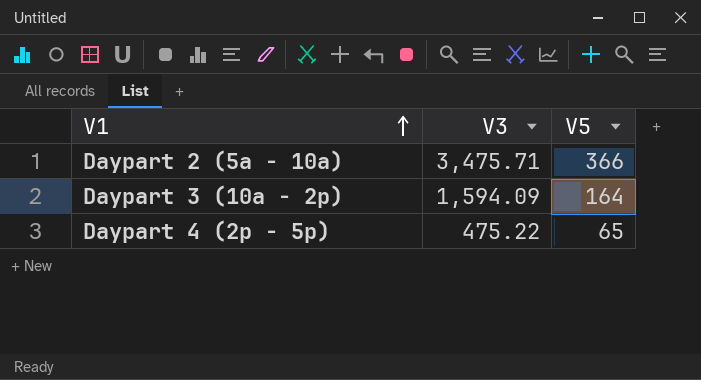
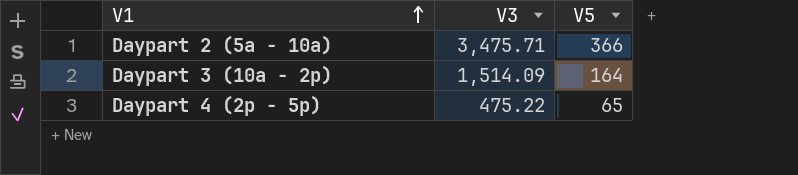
Daypart 3 (10a - 2p) | V3: 1,594.09 -> 1,514.09

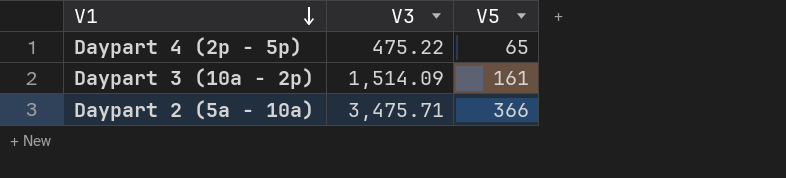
row order: V1 ascending -> V1 descending
Daypart 3 (10a - 2p) | V5: 164 -> 161

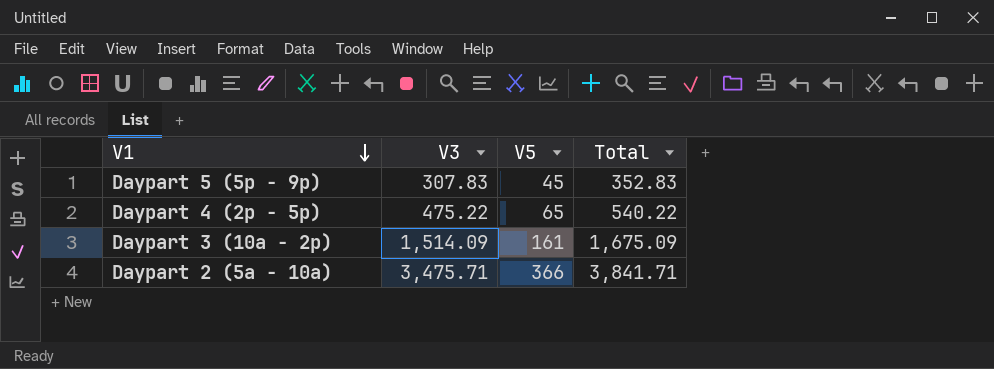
column Total | formula: none -> [V3] + [V5]
row Daypart 5 (5p - 9p): none -> 307.83 | 45 | 352.83

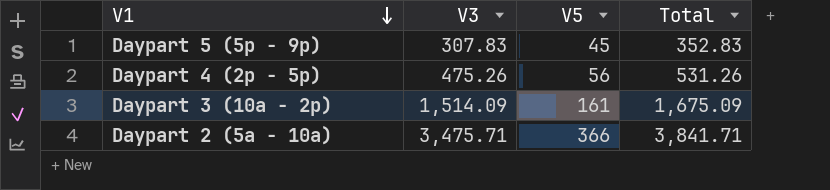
Daypart 4 (2p - 5p) | V3: 475.22 -> 475.26
Daypart 4 (2p - 5p) | V5: 65 -> 56
Daypart 4 (2p - 5p) | Total: 540.22 -> 531.26

